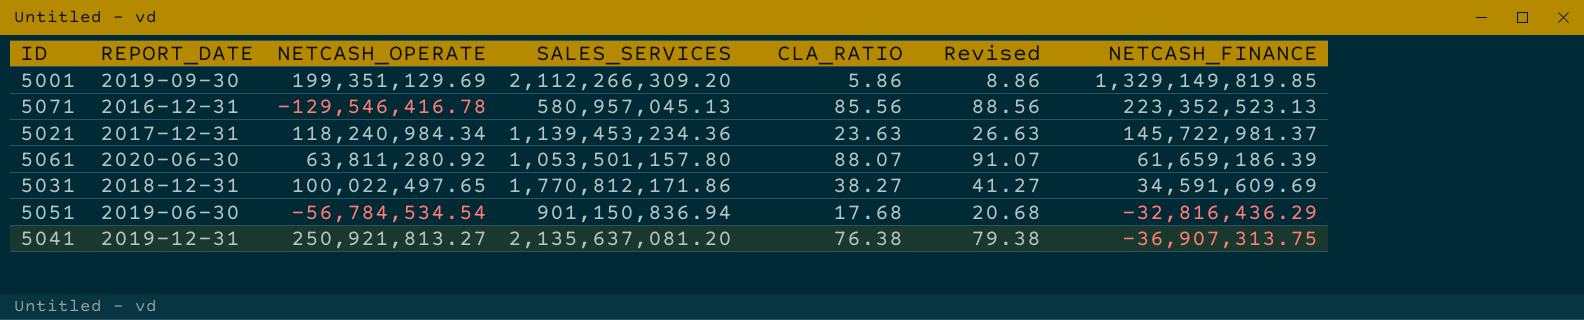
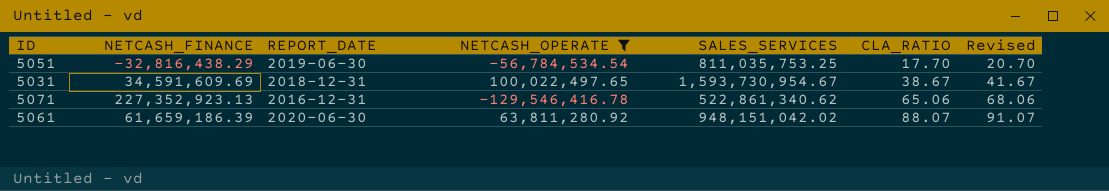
filter: none -> NETCASH_OPERATE <= 100,022,497.65
row order: NETCASH_FINANCE descending -> CLA_RATIO ascending
column NETCASH_FINANCE | position: 7 -> 2
5051 | NETCASH_FINANCE: -32,816,436.29 -> -32,816,438.29
5051 | SALES_SERVICES: 901,150,836.94 -> 811,035,753.25
5051 | CLA_RATIO: 17.68 -> 17.70
5051 | Revised: 20.68 -> 20.70
5031 | SALES_SERVICES: 1,770,812,171.86 -> 1,593,730,954.67
5031 | CLA_RATIO: 38.27 -> 38.67
5031 | Revised: 41.27 -> 41.67
5071 | NETCASH_FINANCE: 223,352,523.13 -> 227,352,923.13
5071 | SALES_SERVICES: 580,957,045.13 -> 522,861,340.62
5071 | CLA_RATIO: 85.56 -> 65.06
5071 | Revised: 88.56 -> 68.06
5061 | SALES_SERVICES: 1,053,501,157.80 -> 948,151,042.02

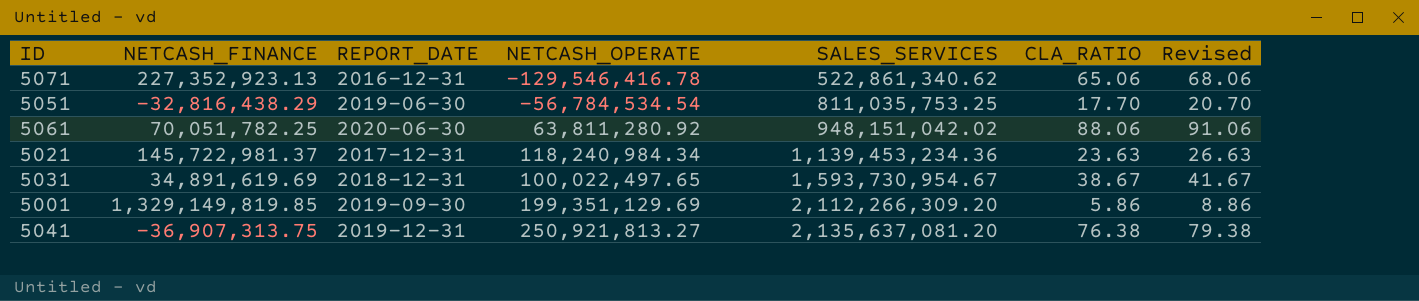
filter: NETCASH_OPERATE <= 100,022,497.65 -> none
row order: CLA_RATIO ascending -> SALES_SERVICES ascending
5061 | NETCASH_FINANCE: 61,659,186.39 -> 70,051,782.25
5061 | CLA_RATIO: 88.07 -> 88.06
5061 | Revised: 91.07 -> 91.06
5031 | NETCASH_FINANCE: 34,591,609.69 -> 34,891,619.69

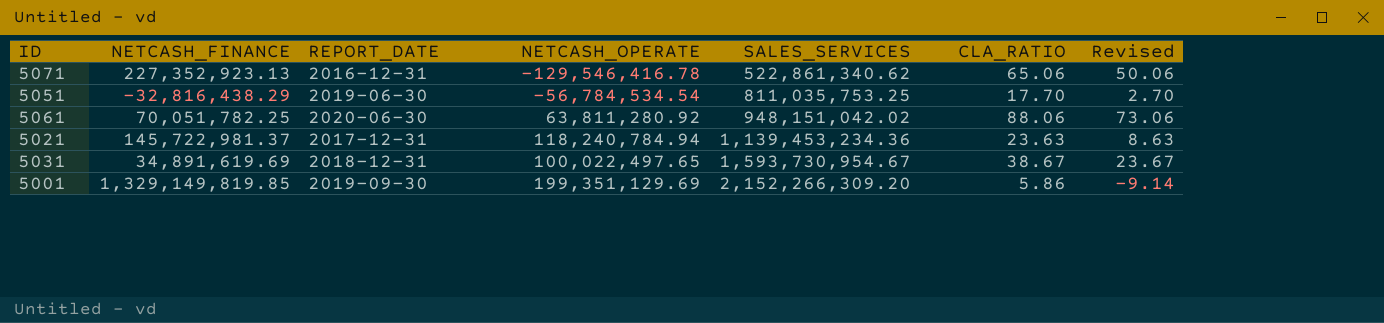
column Revised | formula: [CLA_RATIO] + 3 -> [CLA_RATIO] - 15
row 5041: -36,907,313.75 | 2019-12-31 | 250,921,813.27 | 2,135,637,081.20 | 76.38 | 79.38 -> none
5021 | NETCASH_OPERATE: 118,240,984.34 -> 118,240,784.94
5001 | SALES_SERVICES: 2,112,266,309.20 -> 2,152,266,309.20

